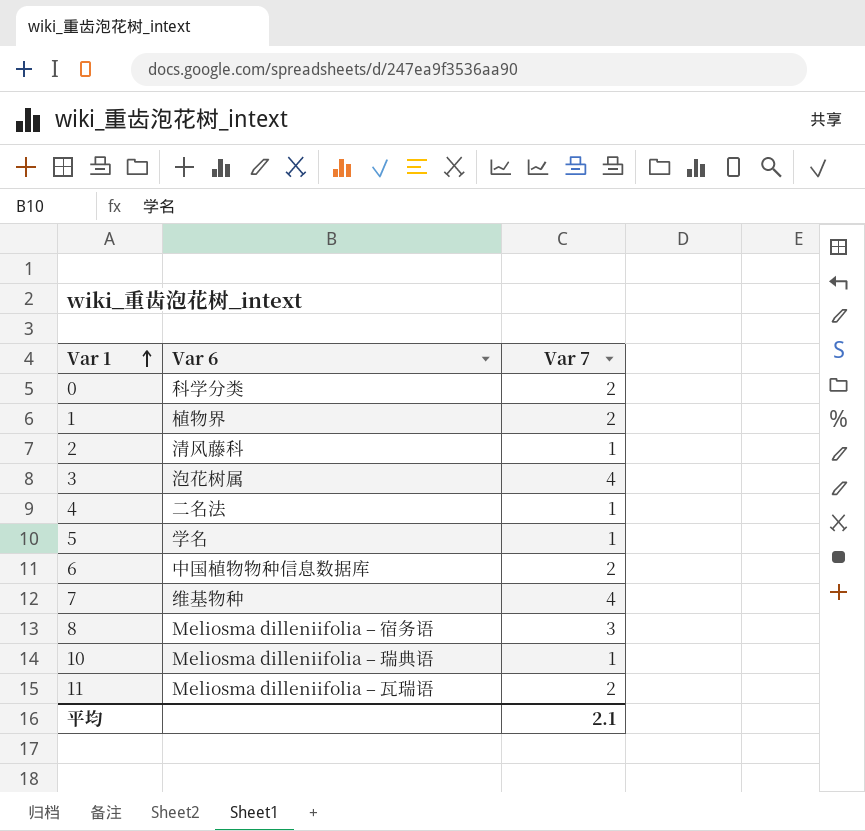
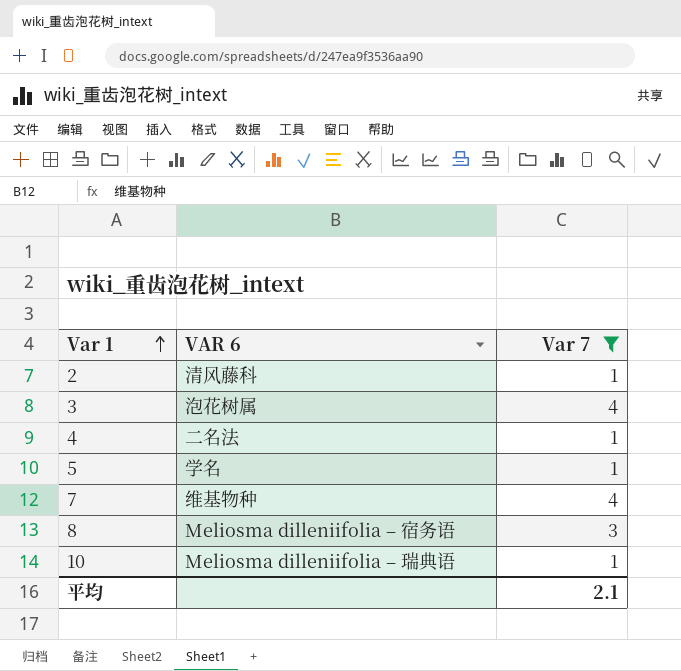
filter: none -> Var 7 != 2
column name: Var 6 -> VAR 6

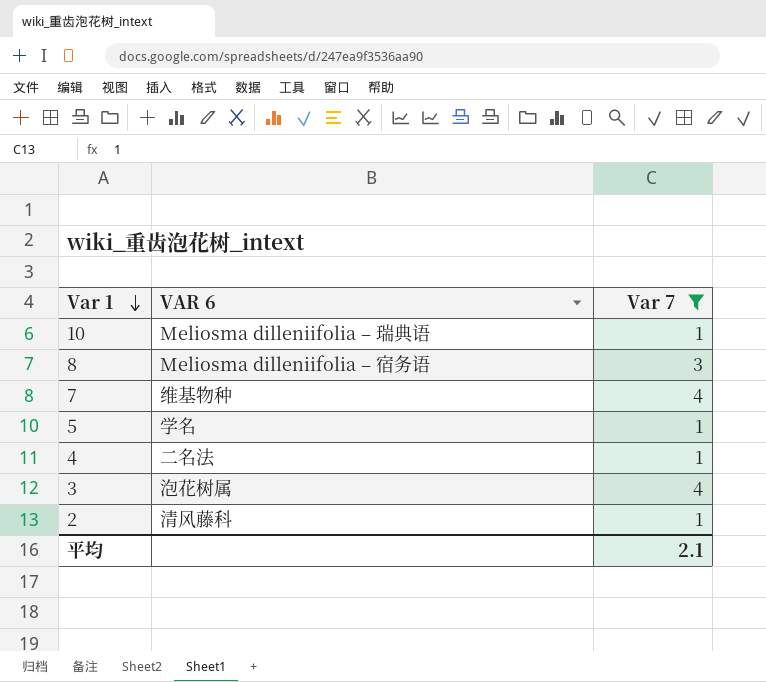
row order: Var 1 ascending -> Var 1 descending

